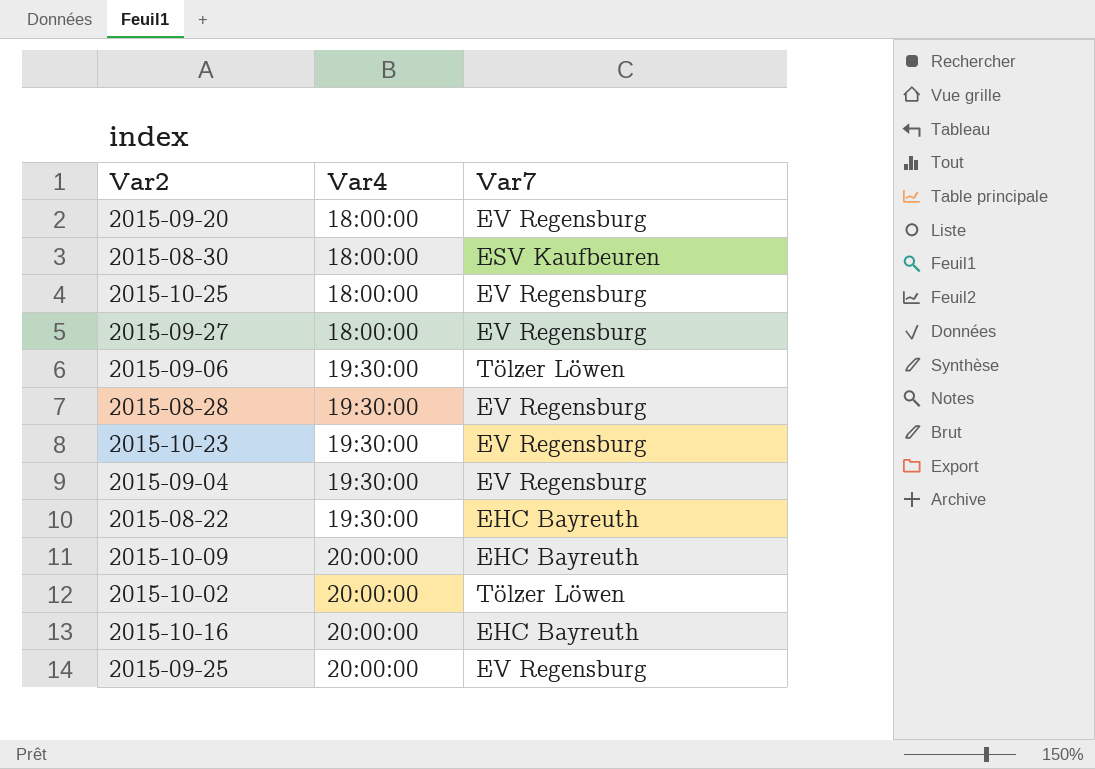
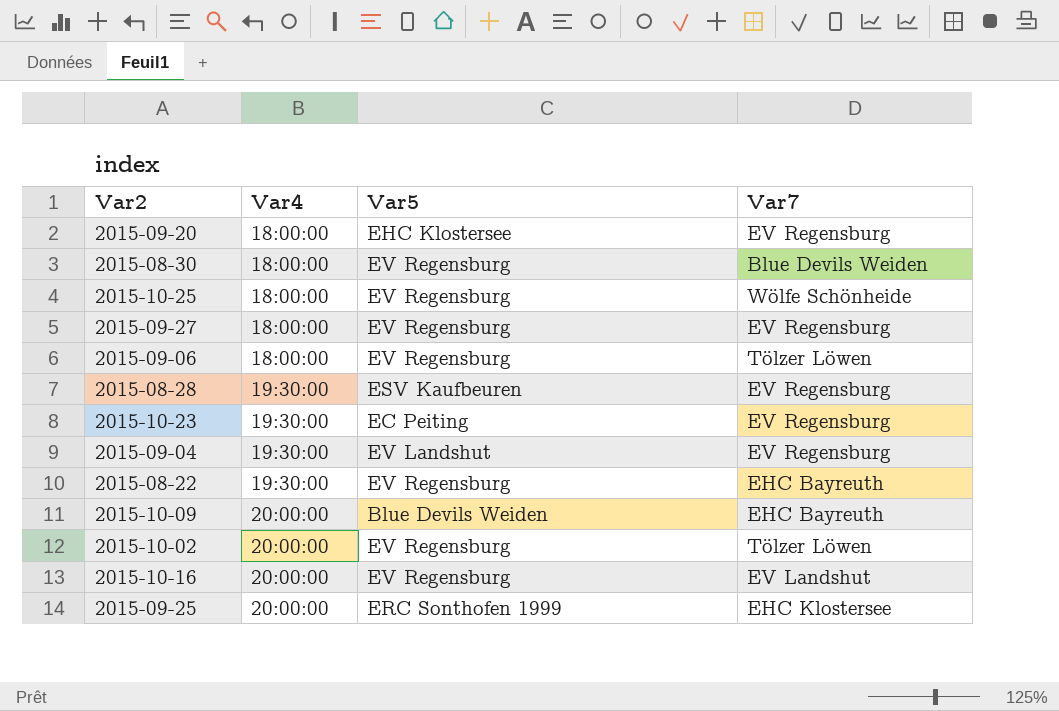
column Var5 | position: none -> 3
2015-08-30 | Var7: ESV Kaufbeuren -> Blue Devils Weiden
2015-10-25 | Var7: EV Regensburg -> Wölfe Schönheide
2015-09-06 | Var4: 19:30:00 -> 18:00:00
2015-10-16 | Var7: EHC Bayreuth -> EV Landshut
2015-09-25 | Var7: EV Regensburg -> EHC Klostersee

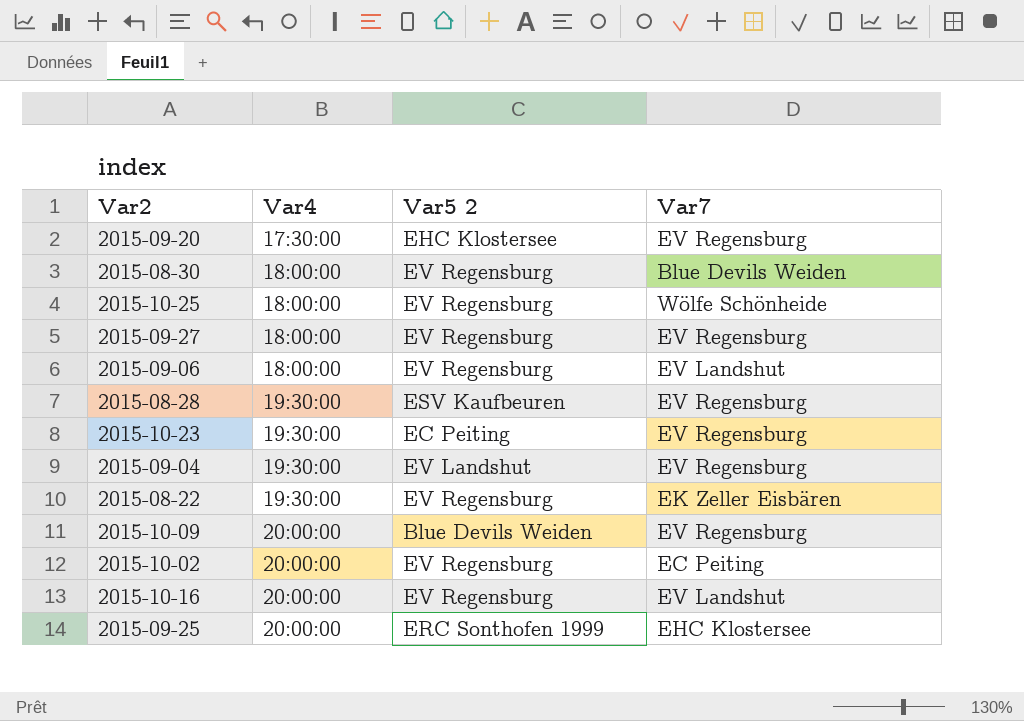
column name: Var5 -> Var5 2
2015-09-20 | Var4: 18:00:00 -> 17:30:00
2015-09-06 | Var7: Tölzer Löwen -> EV Landshut
2015-08-22 | Var7: EHC Bayreuth -> EK Zeller Eisbären
2015-10-09 | Var7: EHC Bayreuth -> EV Regensburg
2015-10-02 | Var7: Tölzer Löwen -> EC Peiting

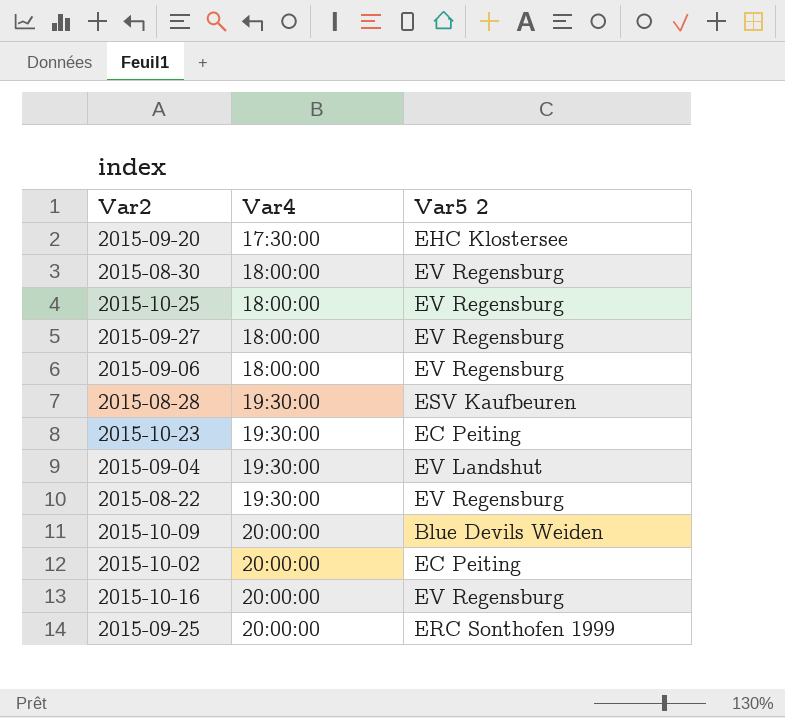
column Var7 | position: 4 -> none
2015-10-02 | Var5 2: EV Regensburg -> EC Peiting

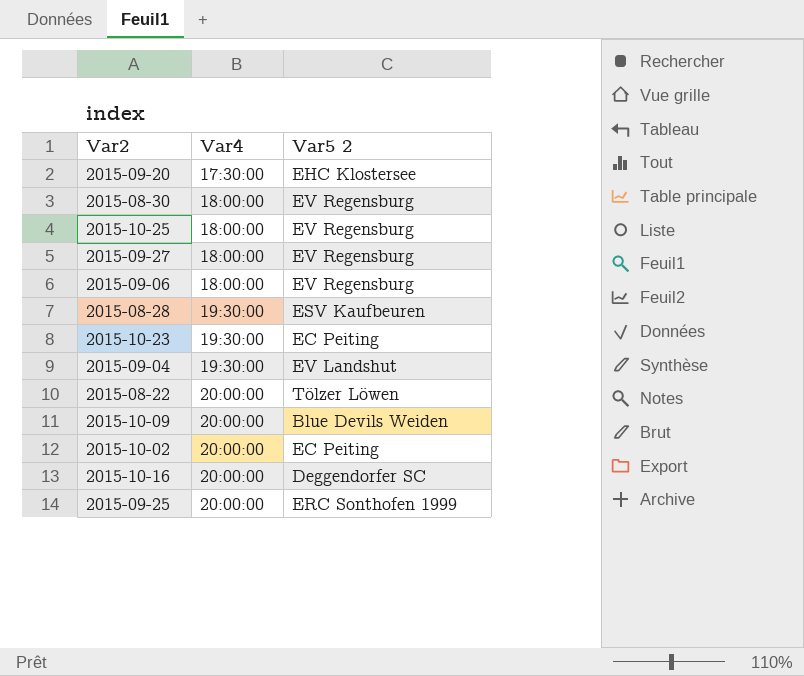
2015-08-22 | Var4: 19:30:00 -> 20:00:00
2015-08-22 | Var5 2: EV Regensburg -> Tölzer Löwen
2015-10-16 | Var5 2: EV Regensburg -> Deggendorfer SC

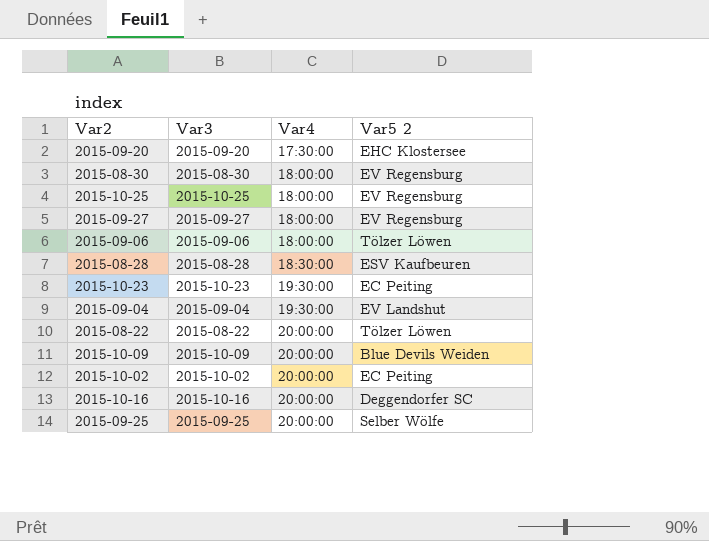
column Var3 | position: none -> 2
2015-09-06 | Var5 2: EV Regensburg -> Tölzer Löwen
2015-08-28 | Var4: 19:30:00 -> 18:30:00
2015-09-25 | Var5 2: ERC Sonthofen 1999 -> Selber Wölfe

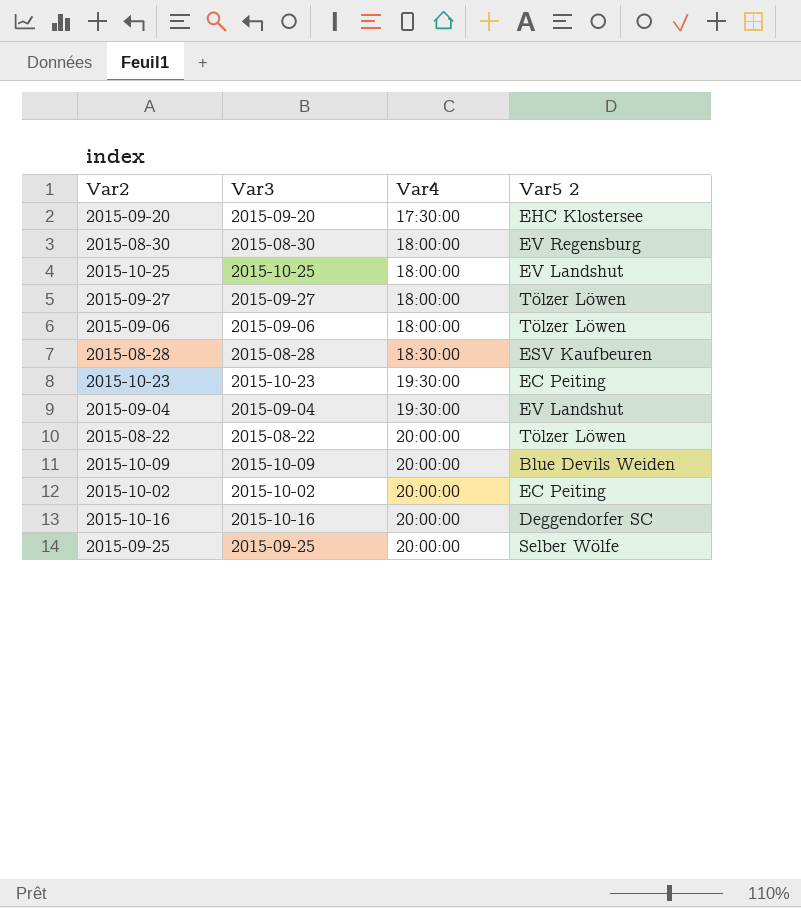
2015-10-25 | Var5 2: EV Regensburg -> EV Landshut
2015-09-27 | Var5 2: EV Regensburg -> Tölzer Löwen

